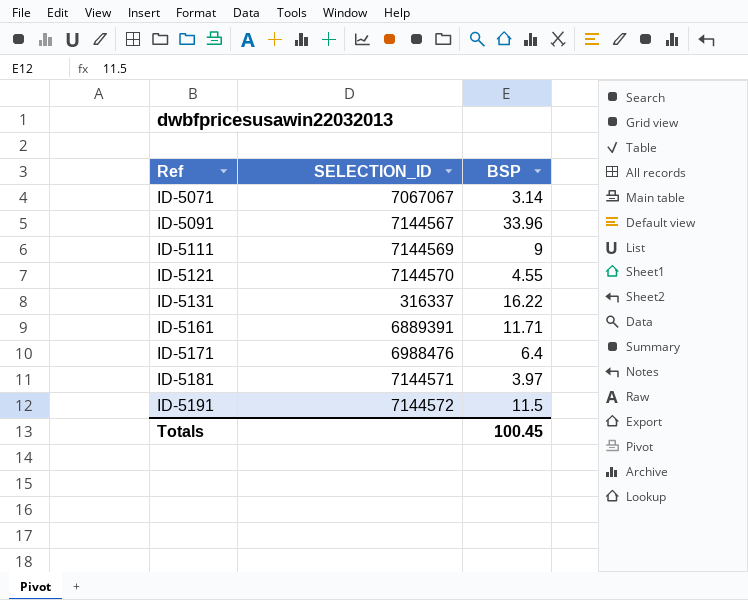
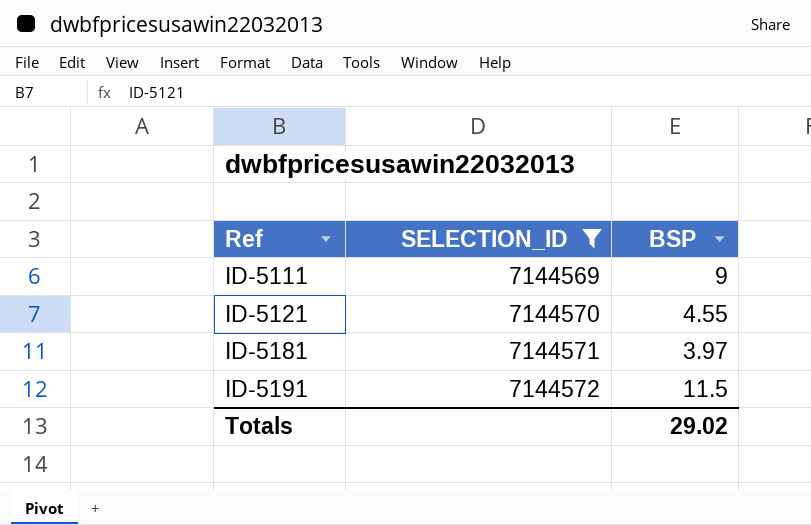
filter: none -> SELECTION_ID >= 7144569
Totals | BSP: 100.45 -> 29.02

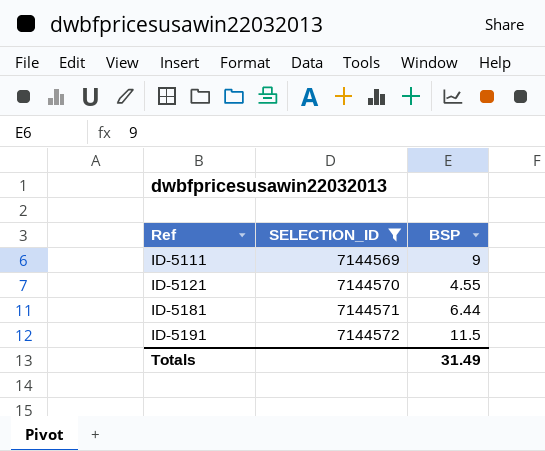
ID-5181 | BSP: 3.97 -> 6.44
Totals | BSP: 29.02 -> 31.49

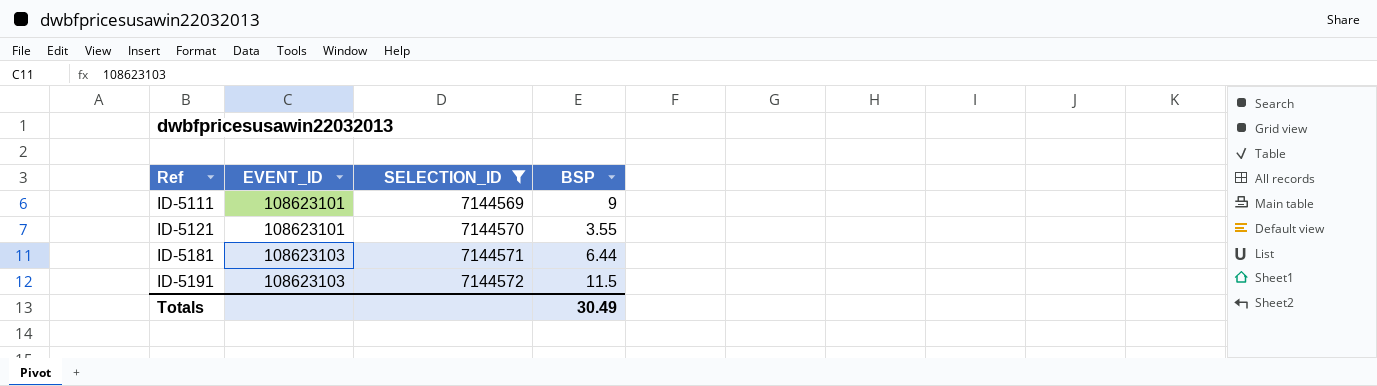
column EVENT_ID | position: none -> 2
ID-5121 | BSP: 4.55 -> 3.55
Totals | BSP: 31.49 -> 30.49

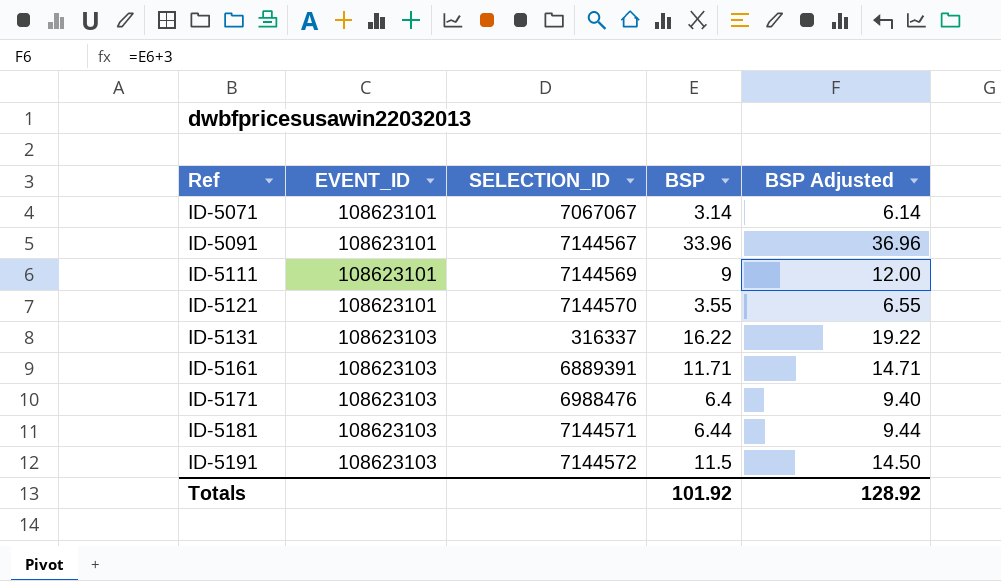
filter: SELECTION_ID >= 7144569 -> none
column BSP Adjusted | formula: none -> [BSP] + 3
Totals | BSP: 30.49 -> 101.92

